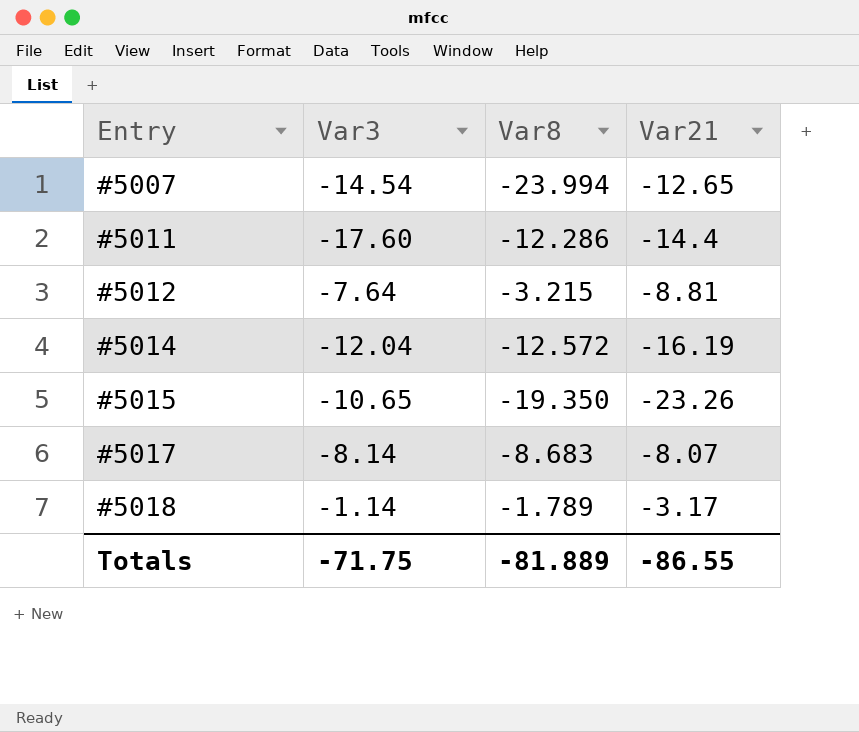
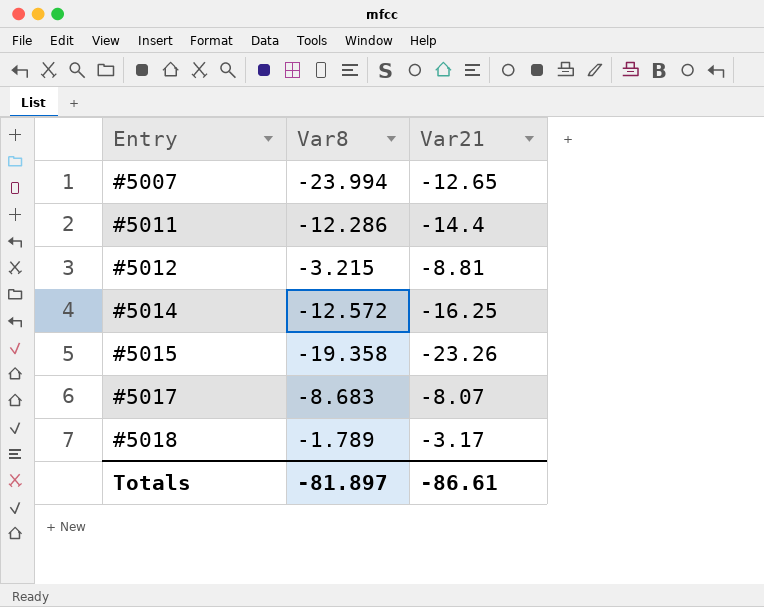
column Var3 | position: 2 -> none
#5014 | Var21: -16.19 -> -16.25
#5015 | Var8: -19.350 -> -19.358
Totals | Var8: -81.889 -> -81.897
Totals | Var21: -86.55 -> -86.61

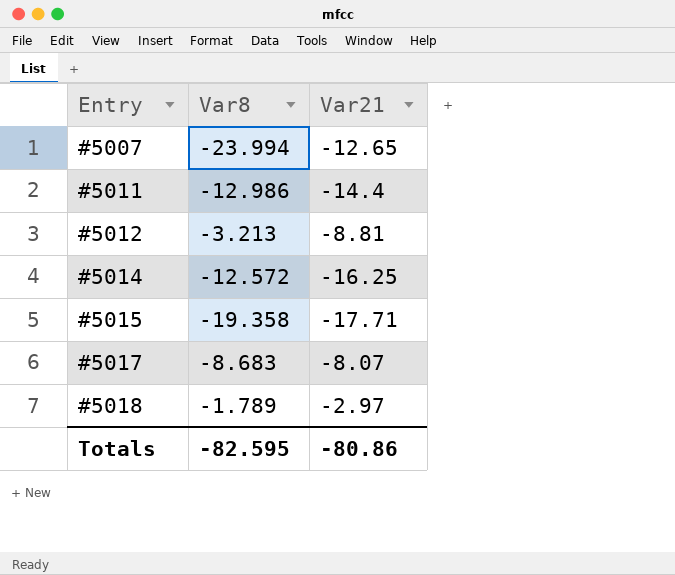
#5011 | Var8: -12.286 -> -12.986
#5012 | Var8: -3.215 -> -3.213
#5015 | Var21: -23.26 -> -17.71
#5018 | Var21: -3.17 -> -2.97
Totals | Var8: -81.897 -> -82.595
Totals | Var21: -86.61 -> -80.86

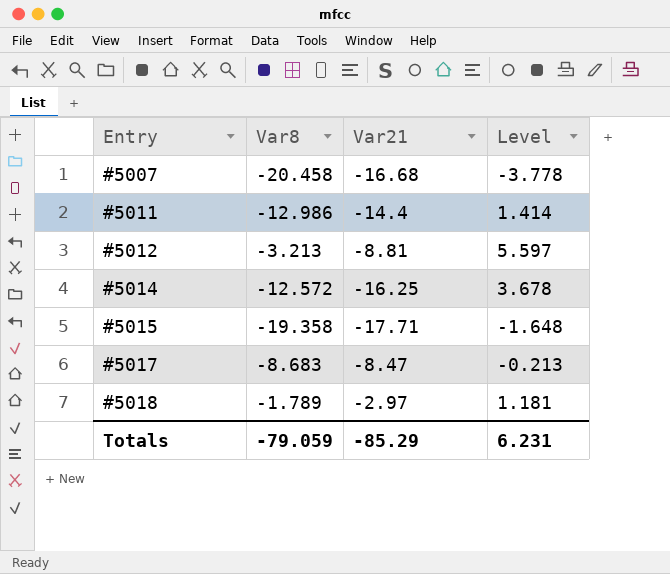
column Level | formula: none -> [Var8] - [Var21]
#5007 | Var8: -23.994 -> -20.458
#5007 | Var21: -12.65 -> -16.68
#5017 | Var21: -8.07 -> -8.47
Totals | Var8: -82.595 -> -79.059
Totals | Var21: -80.86 -> -85.29

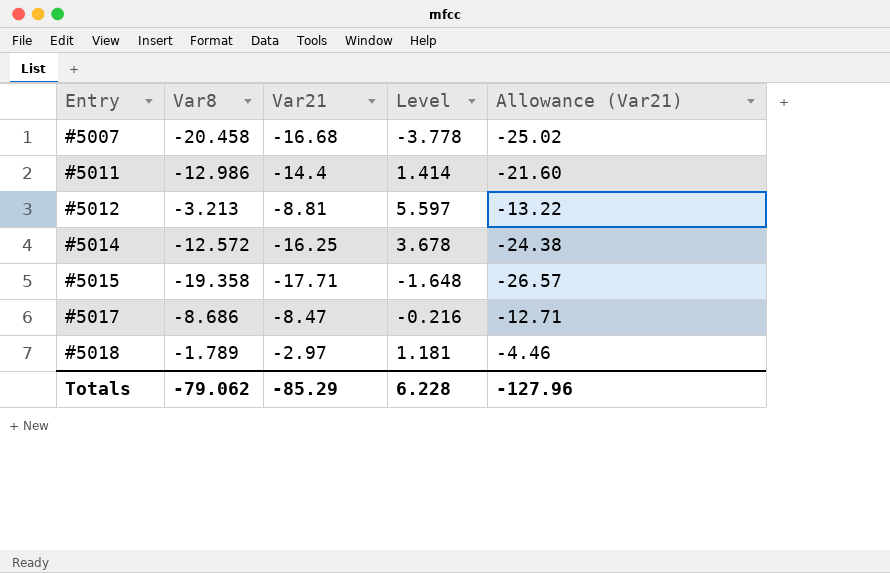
column Allowance (Var21) | formula: none -> [Var21] * 1.5
#5017 | Var8: -8.683 -> -8.686
#5017 | Level: -0.213 -> -0.216
Totals | Var8: -79.059 -> -79.062
Totals | Level: 6.231 -> 6.228

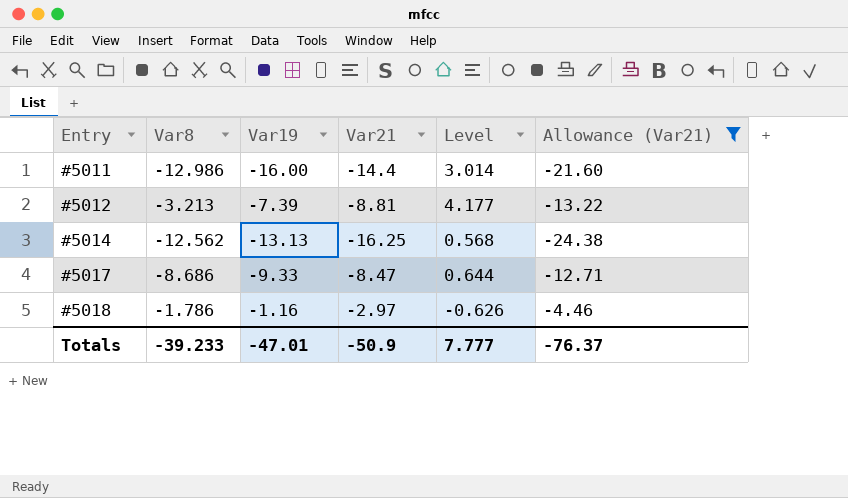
filter: none -> Allowance (Var21) >= -24.38
column Var19 | position: none -> 3
column Level | formula: [Var8] - [Var21] -> [Var8] - [Var19]
#5014 | Var8: -12.572 -> -12.562
#5018 | Var8: -1.789 -> -1.786
Totals | Var8: -79.062 -> -39.233
Totals | Var21: -85.29 -> -50.9
Totals | Level: 6.228 -> 7.777
Totals | Allowance (Var21): -127.96 -> -76.37

